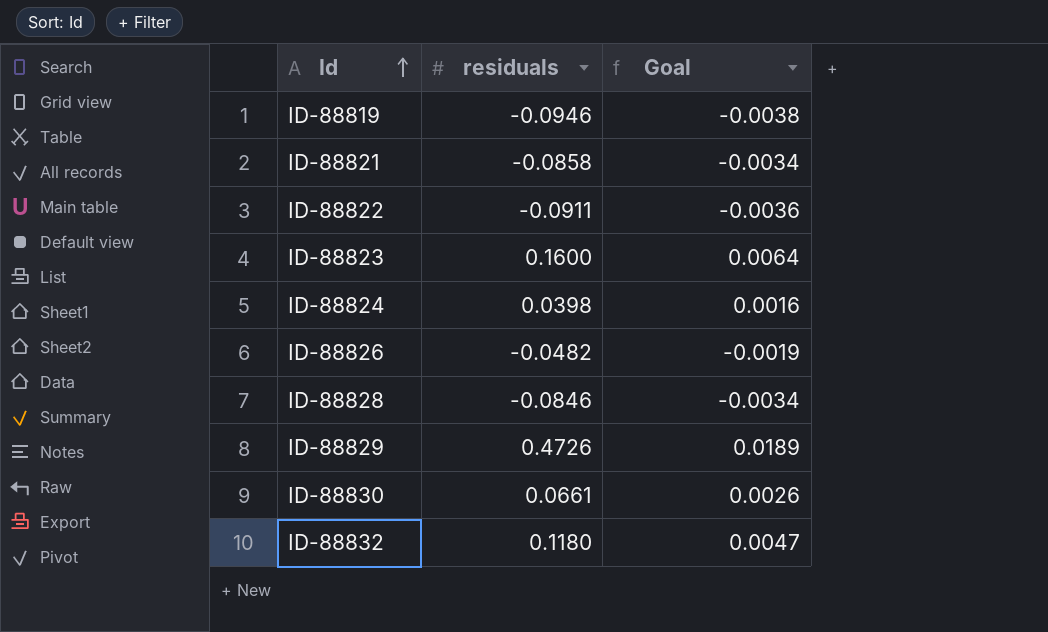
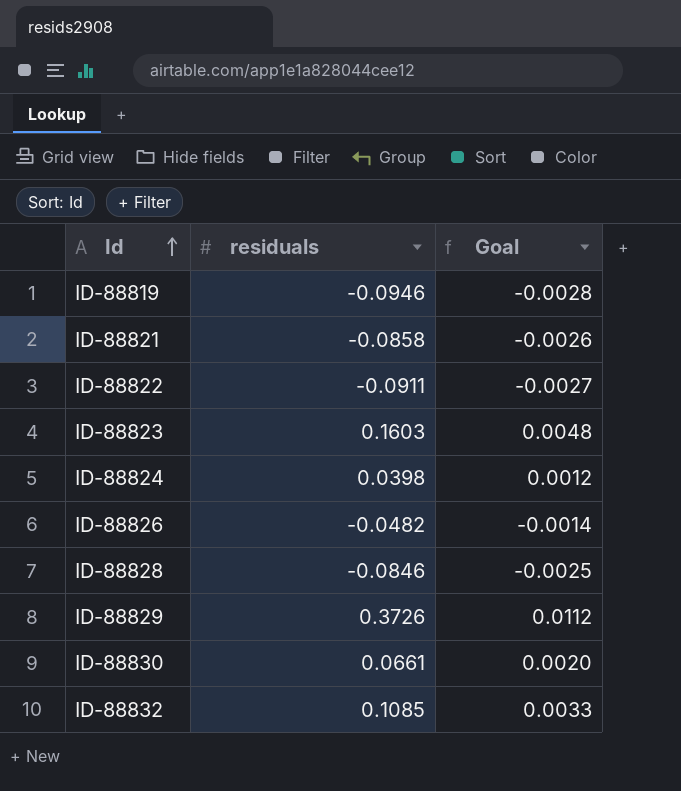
column Goal | formula: [residuals] * 0.04 -> [residuals] * 0.03
ID-88823 | residuals: 0.1600 -> 0.1603
ID-88829 | residuals: 0.4726 -> 0.3726
ID-88832 | residuals: 0.1180 -> 0.1085

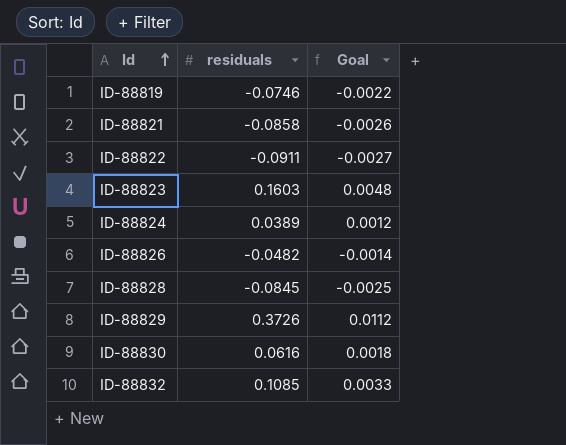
ID-88819 | residuals: -0.0946 -> -0.0746
ID-88819 | Goal: -0.0028 -> -0.0022
ID-88824 | residuals: 0.0398 -> 0.0389
ID-88828 | residuals: -0.0846 -> -0.0845
ID-88830 | residuals: 0.0661 -> 0.0616
ID-88830 | Goal: 0.0020 -> 0.0018

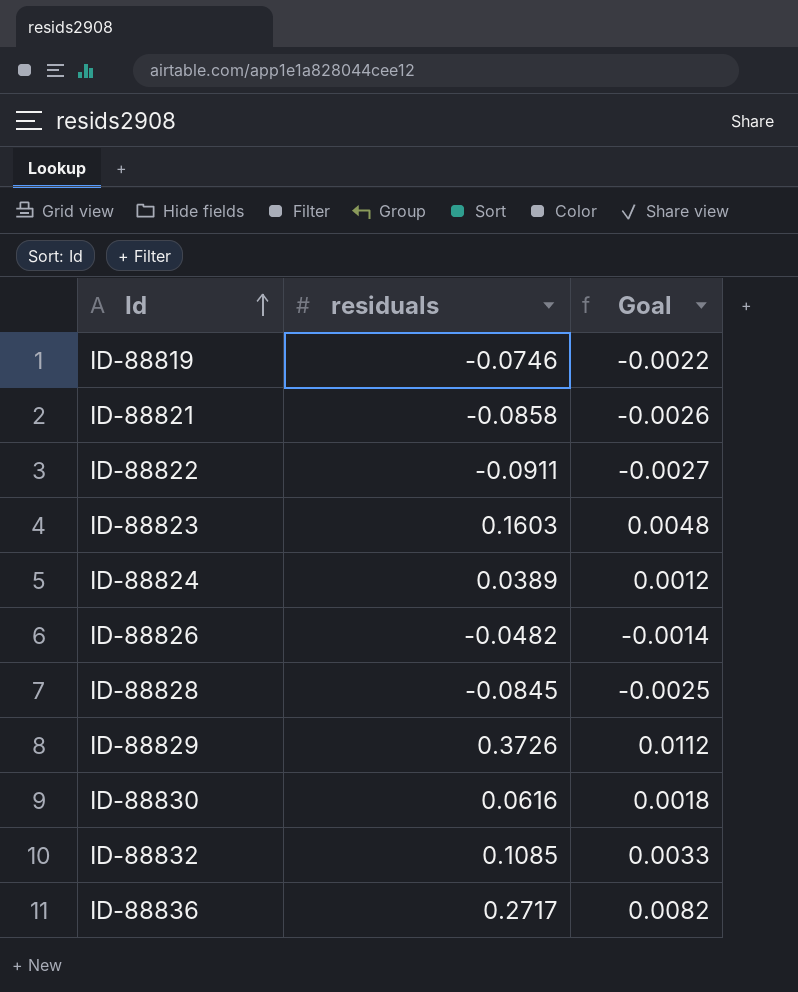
row ID-88836: none -> 0.2717 | 0.0082

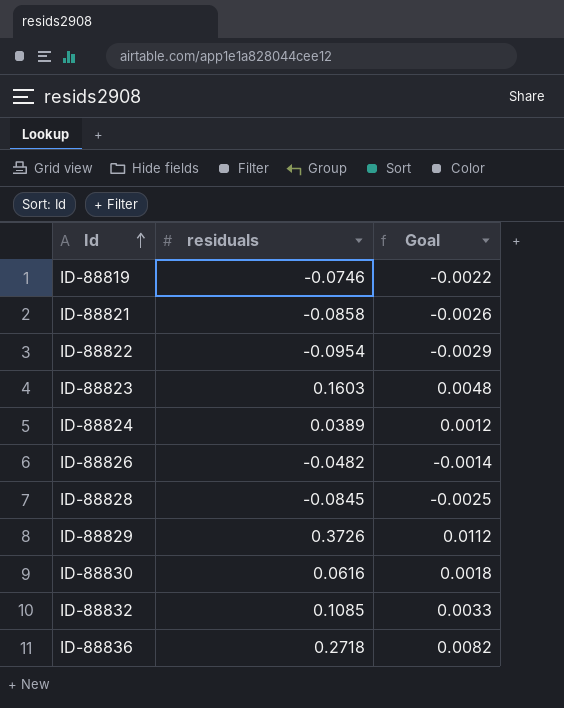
ID-88822 | residuals: -0.0911 -> -0.0954
ID-88822 | Goal: -0.0027 -> -0.0029
ID-88836 | residuals: 0.2717 -> 0.2718

